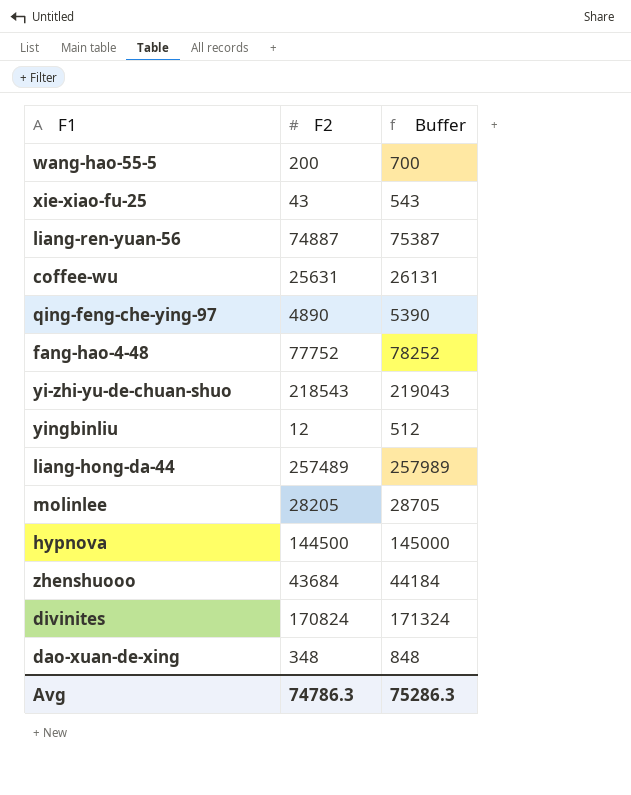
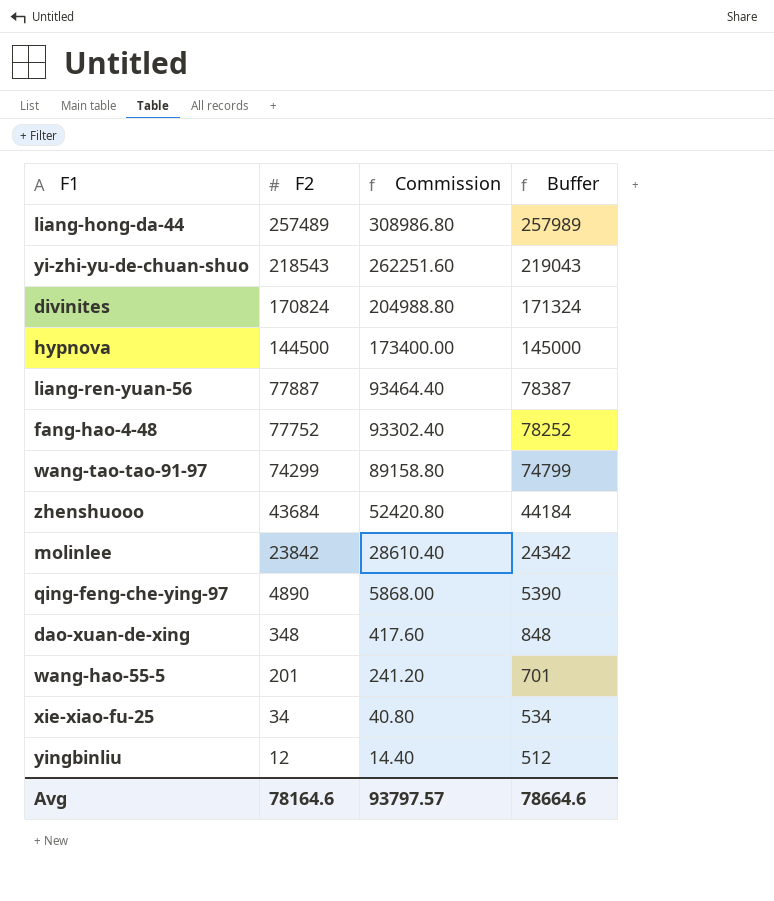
row order: none -> F2 descending
column Commission | formula: none -> [F2] * 1.2
row coffee-wu: 25631 | 26131 -> none
liang-ren-yuan-56 | F2: 74887 -> 77887
liang-ren-yuan-56 | Buffer: 75387 -> 78387
row wang-tao-tao-91-97: none -> 74299 | 89158.80 | 74799
molinlee | F2: 28205 -> 23842
molinlee | Buffer: 28705 -> 24342
wang-hao-55-5 | F2: 200 -> 201
wang-hao-55-5 | Buffer: 700 -> 701
xie-xiao-fu-25 | F2: 43 -> 34
xie-xiao-fu-25 | Buffer: 543 -> 534
Avg | F2: 74786.3 -> 78164.6
Avg | Buffer: 75286.3 -> 78664.6

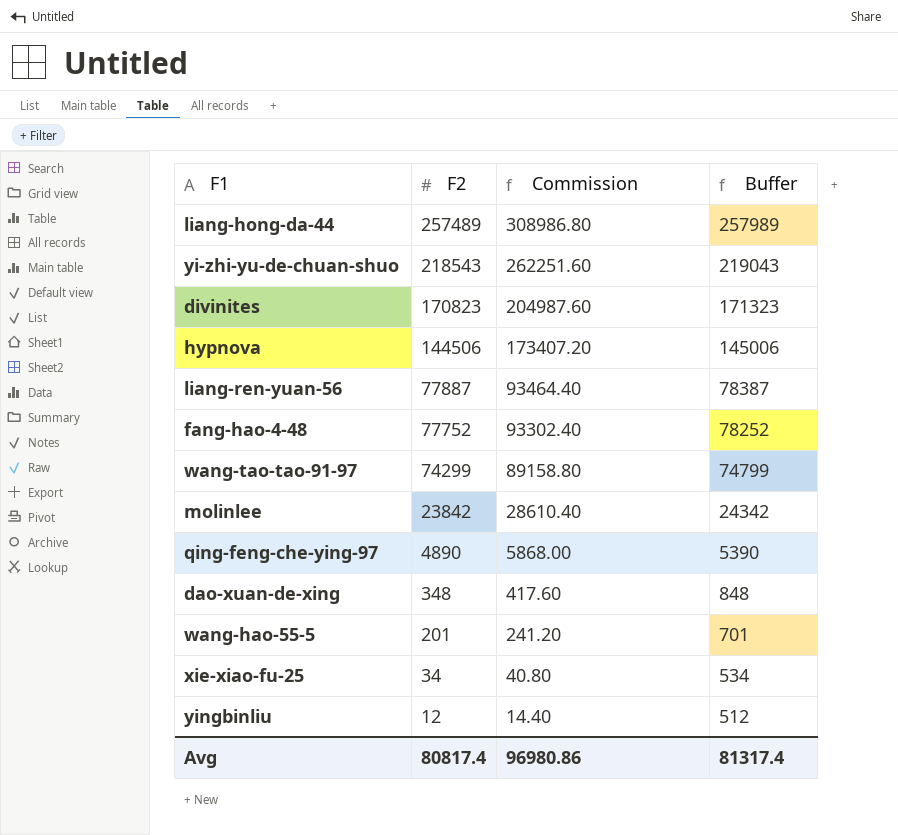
row zhenshuooo: 43684 | 52420.80 | 44184 -> none
divinites | F2: 170824 -> 170823
divinites | Commission: 204988.80 -> 204987.60
divinites | Buffer: 171324 -> 171323
hypnova | F2: 144500 -> 144506
hypnova | Commission: 173400.00 -> 173407.20
hypnova | Buffer: 145000 -> 145006
Avg | F2: 78164.6 -> 80817.4
Avg | Commission: 93797.57 -> 96980.86
Avg | Buffer: 78664.6 -> 81317.4

